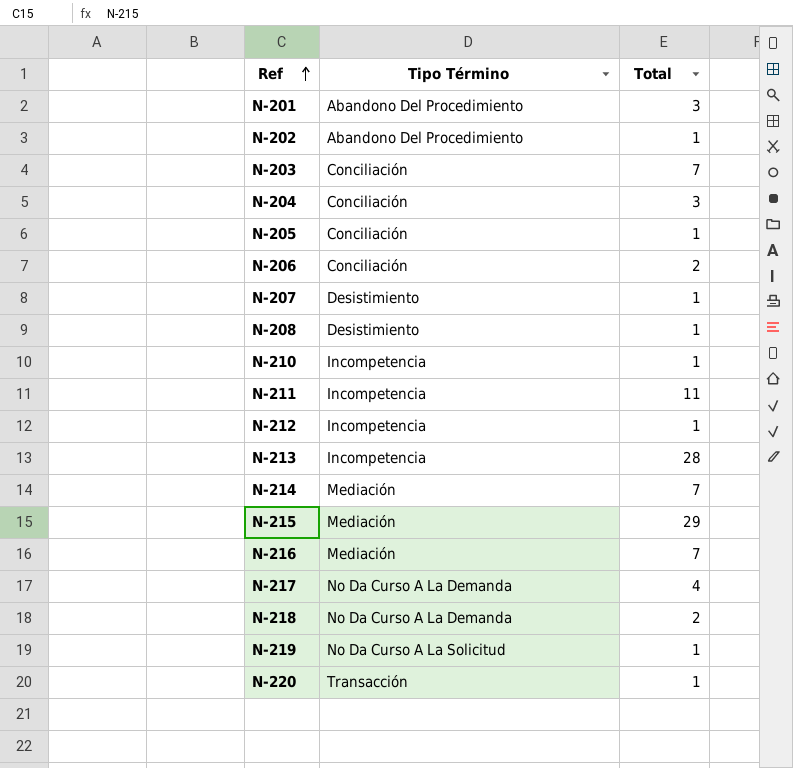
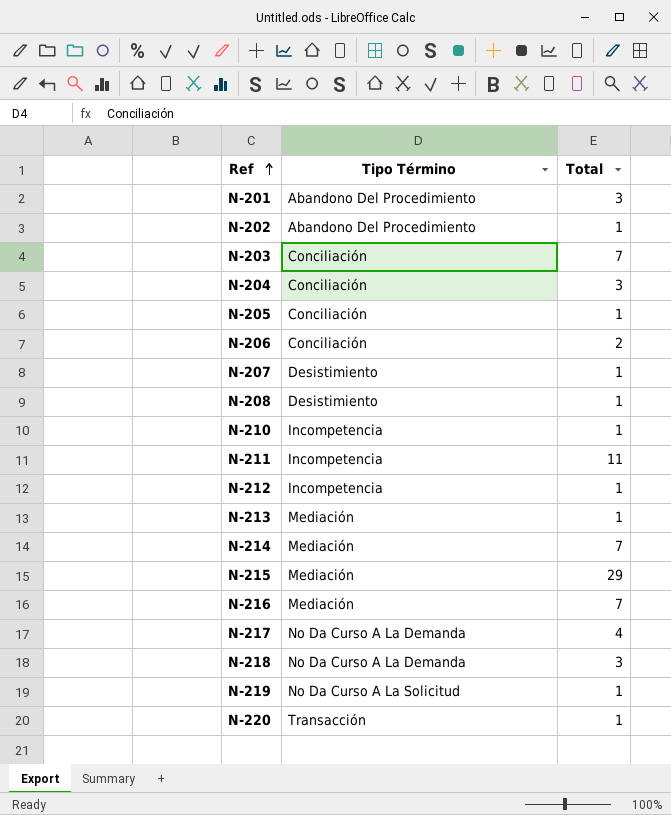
N-213 | Tipo Término: Incompetencia -> Mediación
N-213 | Total: 28 -> 1
N-218 | Total: 2 -> 3

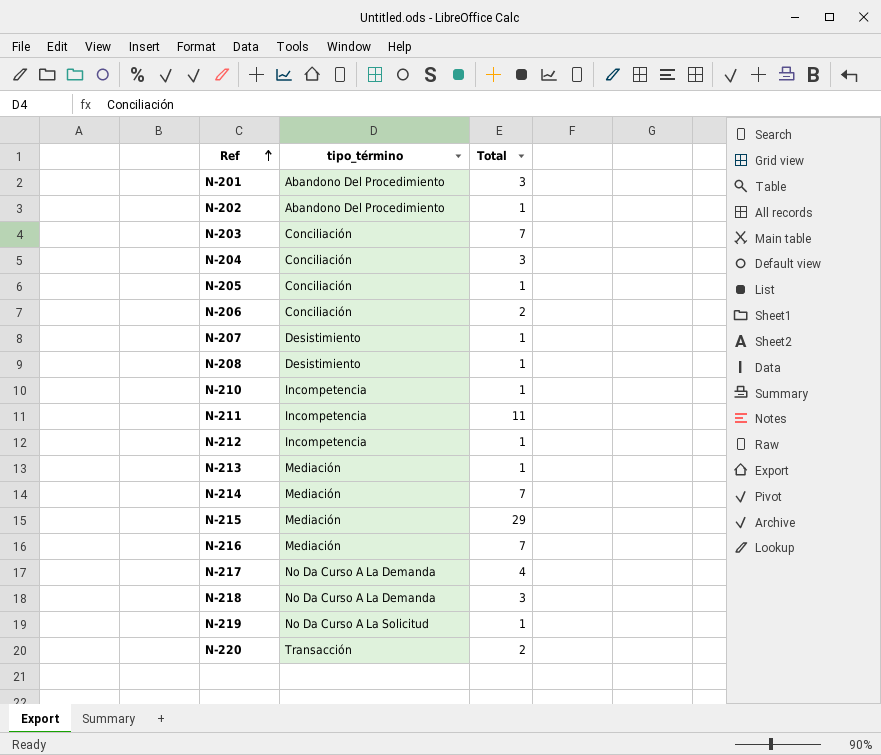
column name: Tipo Término -> tipo_término
N-220 | Total: 1 -> 2

